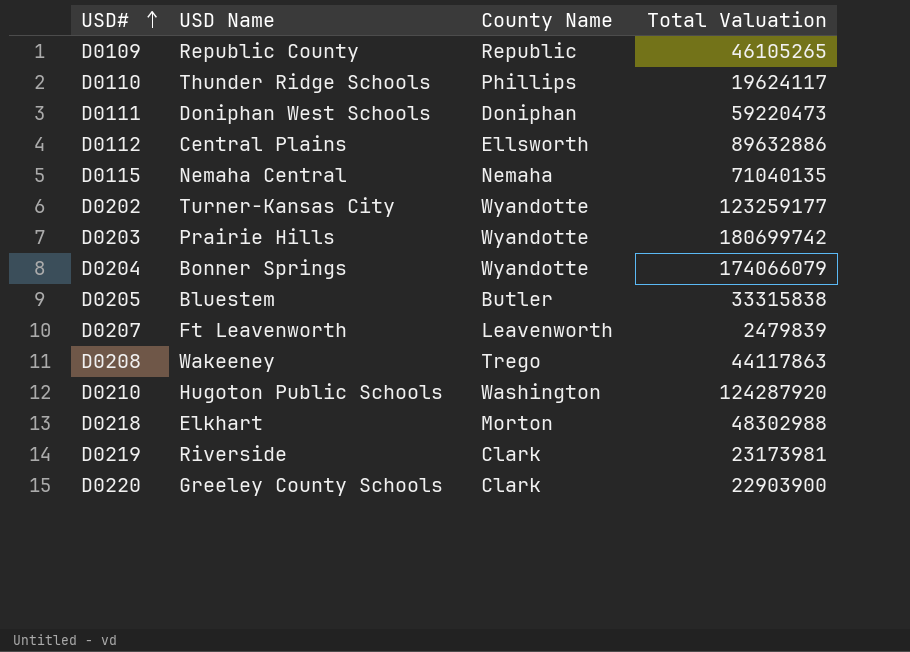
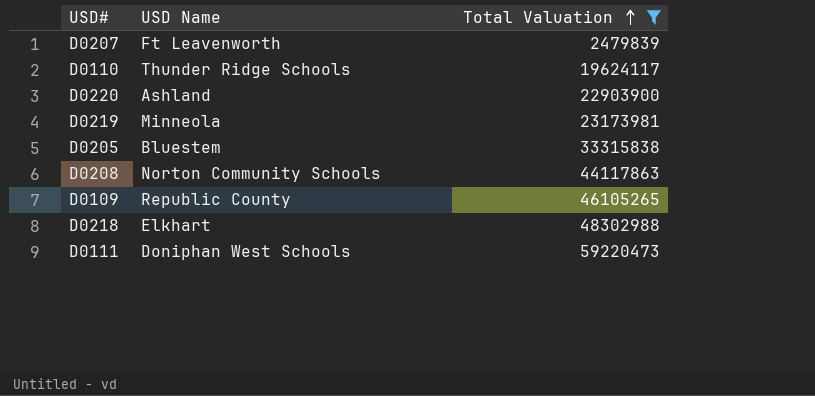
filter: none -> Total Valuation <= 59220473
row order: USD# ascending -> Total Valuation ascending
column County Name | position: 3 -> none
D0220 | USD Name: Greeley County Schools -> Ashland
D0219 | USD Name: Riverside -> Minneola
D0208 | USD Name: Wakeeney -> Norton Community Schools

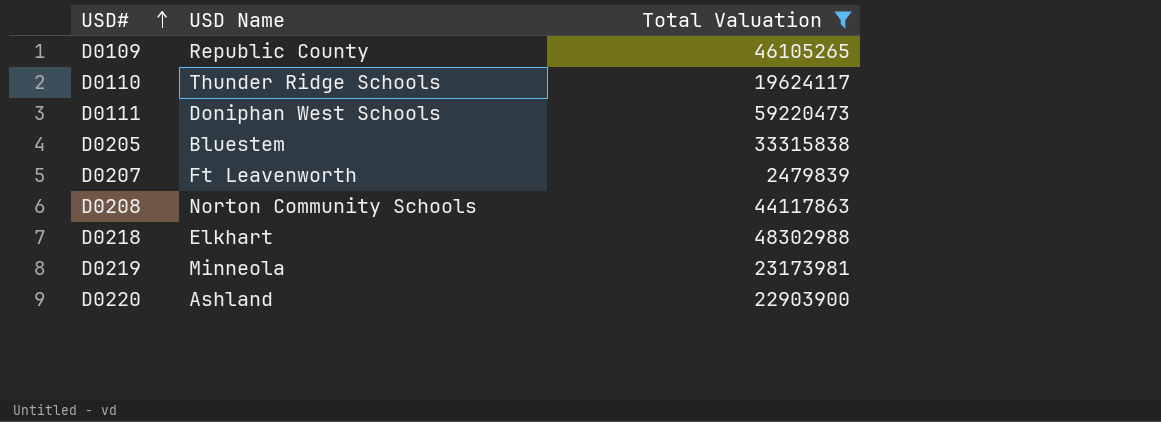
row order: Total Valuation ascending -> USD# ascending

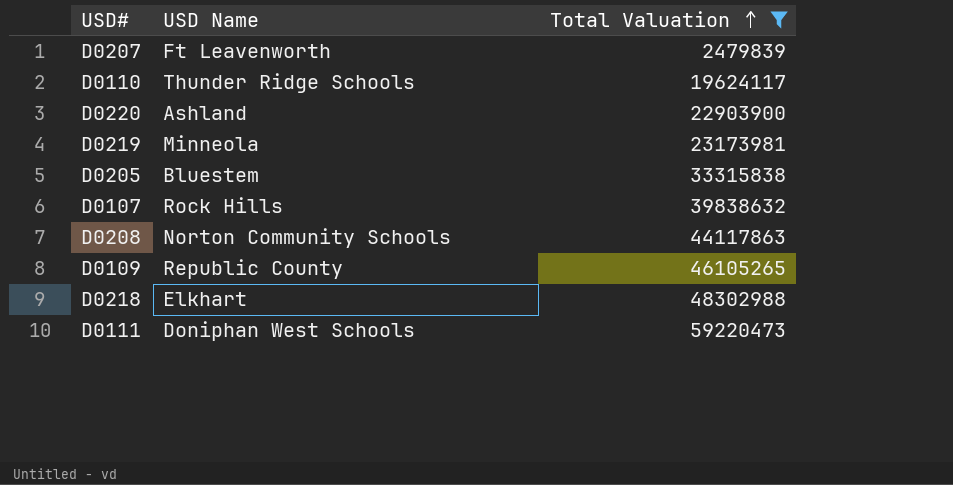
row order: USD# ascending -> Total Valuation ascending
row D0107: none -> Rock Hills | 39838632

